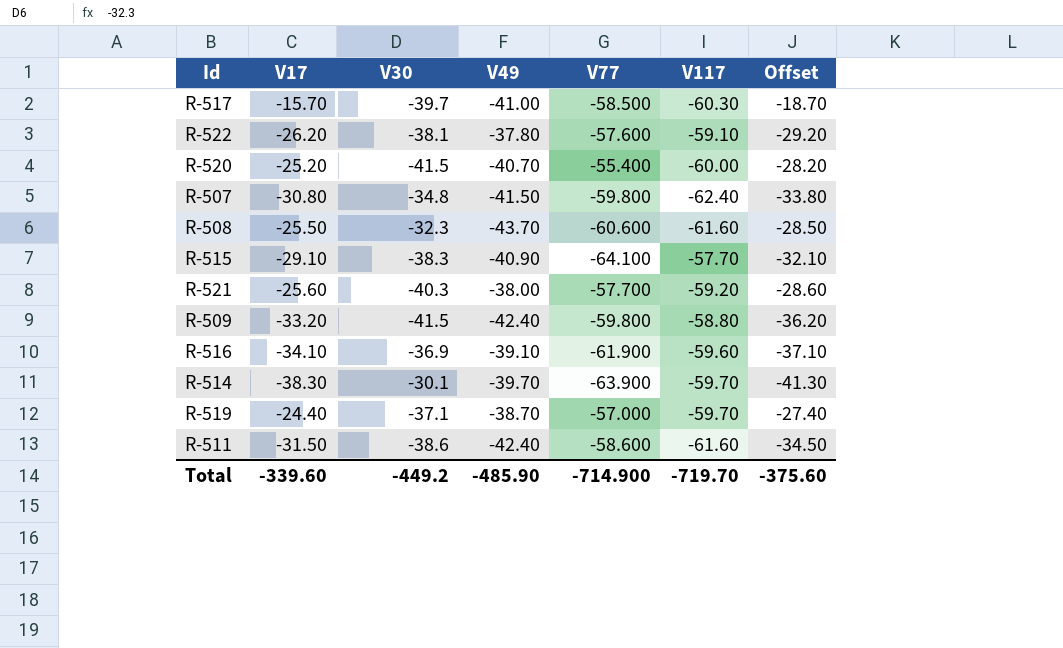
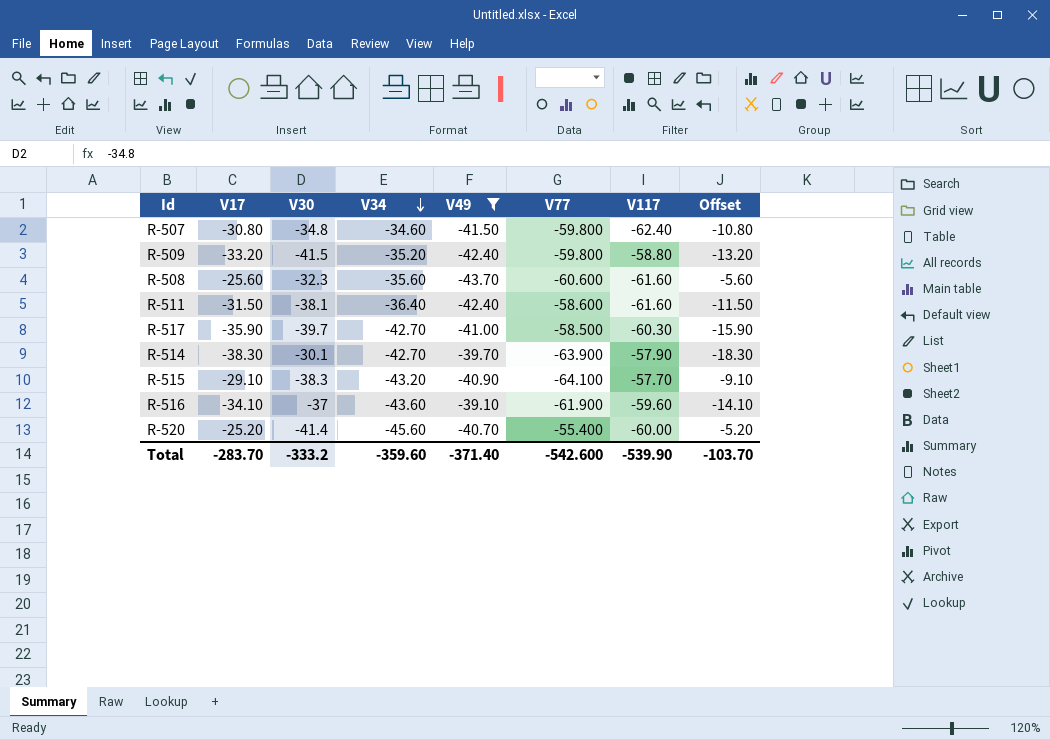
filter: none -> V49 <= -39.10
row order: none -> V34 descending
column V34 | position: none -> 4
column Offset | formula: [V17] - 3 -> [V17] + 20
R-508 | V17: -25.50 -> -25.60
R-511 | V30: -38.6 -> -38.1
R-517 | V17: -15.70 -> -35.90
R-514 | V117: -59.70 -> -57.90
R-516 | V30: -36.9 -> -37
R-520 | V30: -41.5 -> -41.4
Total | V17: -339.60 -> -283.70
Total | V30: -449.2 -> -333.2
Total | V49: -485.90 -> -371.40
Total | V77: -714.900 -> -542.600
Total | V117: -719.70 -> -539.90
Total | Offset: -375.60 -> -103.70

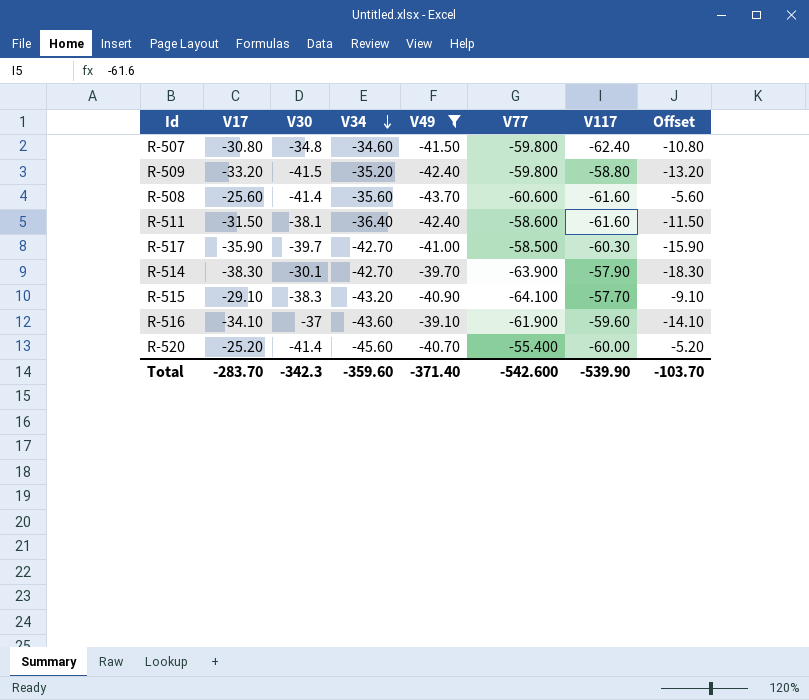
R-508 | V30: -32.3 -> -41.4
Total | V30: -333.2 -> -342.3

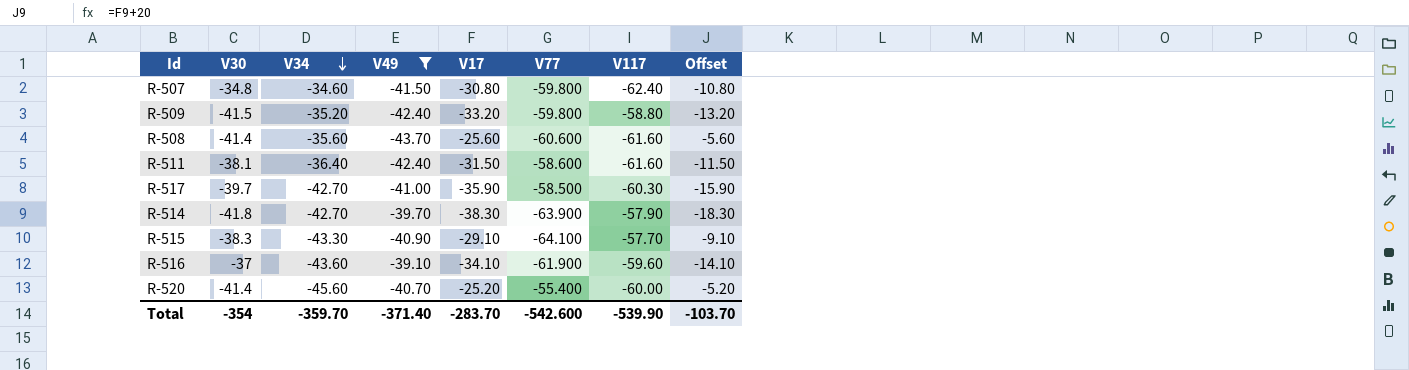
column V17 | position: 2 -> 5
R-514 | V30: -30.1 -> -41.8
R-515 | V34: -43.20 -> -43.30
Total | V30: -342.3 -> -354
Total | V34: -359.60 -> -359.70

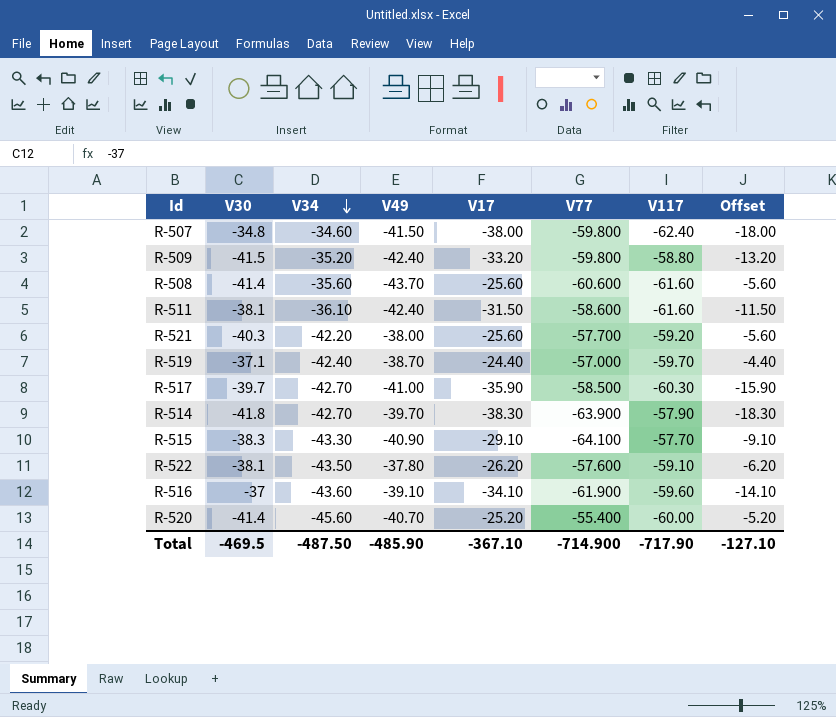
filter: V49 <= -39.10 -> none
R-507 | V17: -30.80 -> -38.00
R-507 | Offset: -10.80 -> -18.00
R-511 | V34: -36.40 -> -36.10
Total | V30: -354 -> -469.5
Total | V34: -359.70 -> -487.50
Total | V49: -371.40 -> -485.90
Total | V17: -283.70 -> -367.10
Total | V77: -542.600 -> -714.900
Total | V117: -539.90 -> -717.90
Total | Offset: -103.70 -> -127.10

